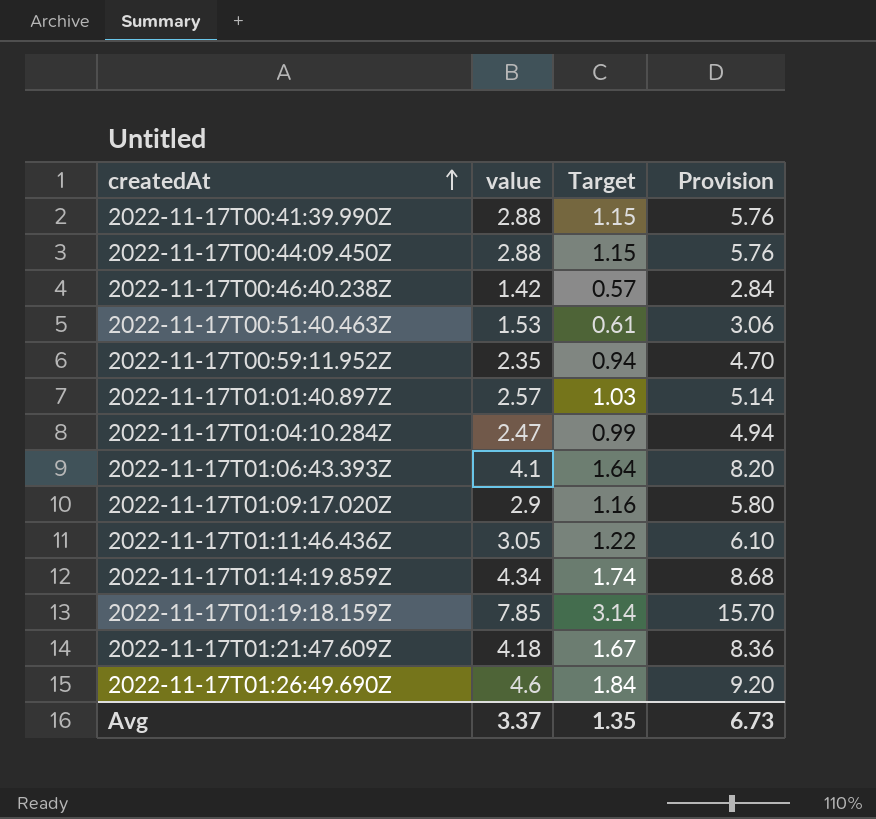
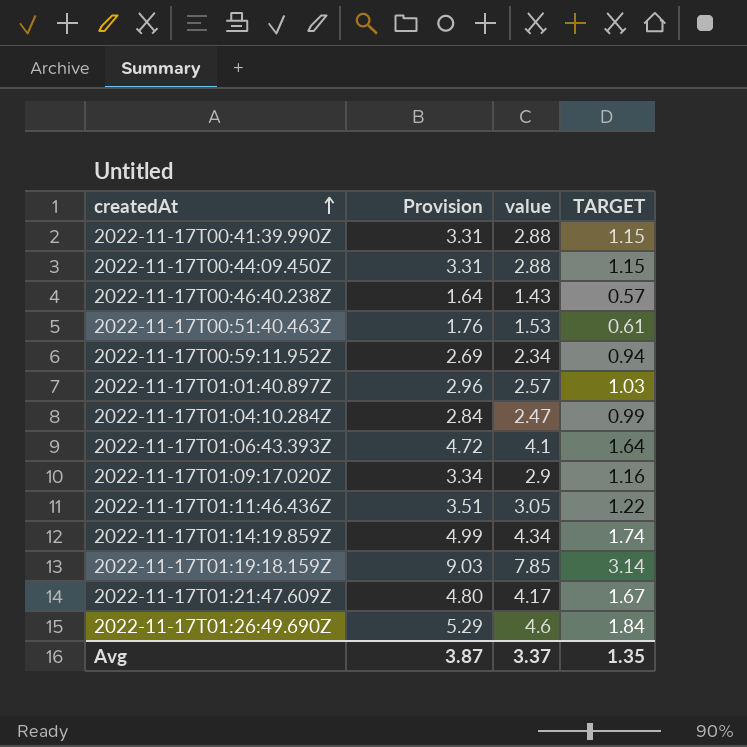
column Provision | formula: [value] * 2 -> [value] * 1.15
column Provision | position: 4 -> 2
column name: Target -> TARGET
2022-11-17T00:46:40.238Z | value: 1.42 -> 1.43
2022-11-17T00:59:11.952Z | value: 2.35 -> 2.34
2022-11-17T01:21:47.609Z | value: 4.18 -> 4.17
Avg | Provision: 6.73 -> 3.87

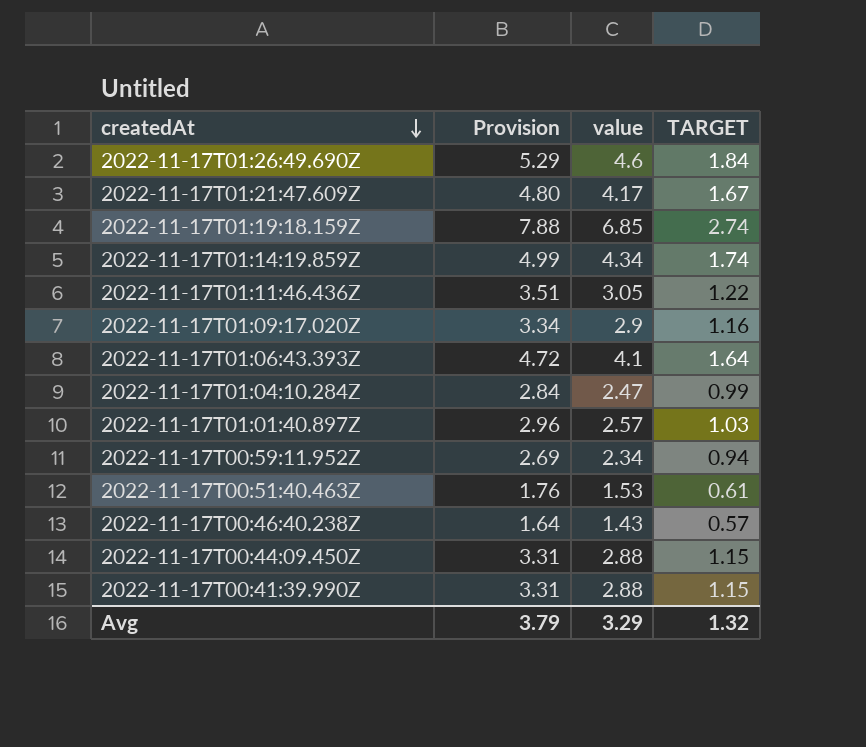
row order: createdAt ascending -> createdAt descending
2022-11-17T01:19:18.159Z | Provision: 9.03 -> 7.88
2022-11-17T01:19:18.159Z | value: 7.85 -> 6.85
2022-11-17T01:19:18.159Z | TARGET: 3.14 -> 2.74
Avg | Provision: 3.87 -> 3.79
Avg | value: 3.37 -> 3.29
Avg | TARGET: 1.35 -> 1.32

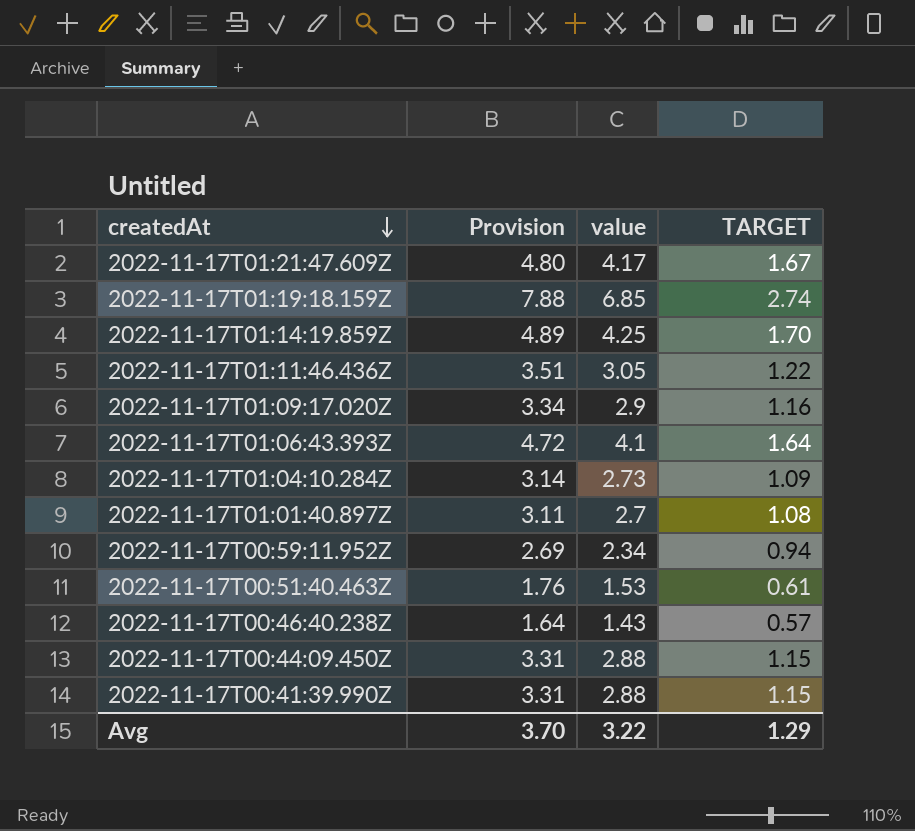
row 2022-11-17T01:26:49.690Z: 5.29 | 4.6 | 1.84 -> none
2022-11-17T01:14:19.859Z | Provision: 4.99 -> 4.89
2022-11-17T01:14:19.859Z | value: 4.34 -> 4.25
2022-11-17T01:14:19.859Z | TARGET: 1.74 -> 1.70
2022-11-17T01:04:10.284Z | Provision: 2.84 -> 3.14
2022-11-17T01:04:10.284Z | value: 2.47 -> 2.73
2022-11-17T01:04:10.284Z | TARGET: 0.99 -> 1.09
2022-11-17T01:01:40.897Z | Provision: 2.96 -> 3.11
2022-11-17T01:01:40.897Z | value: 2.57 -> 2.7
2022-11-17T01:01:40.897Z | TARGET: 1.03 -> 1.08
Avg | Provision: 3.79 -> 3.70
Avg | value: 3.29 -> 3.22
Avg | TARGET: 1.32 -> 1.29

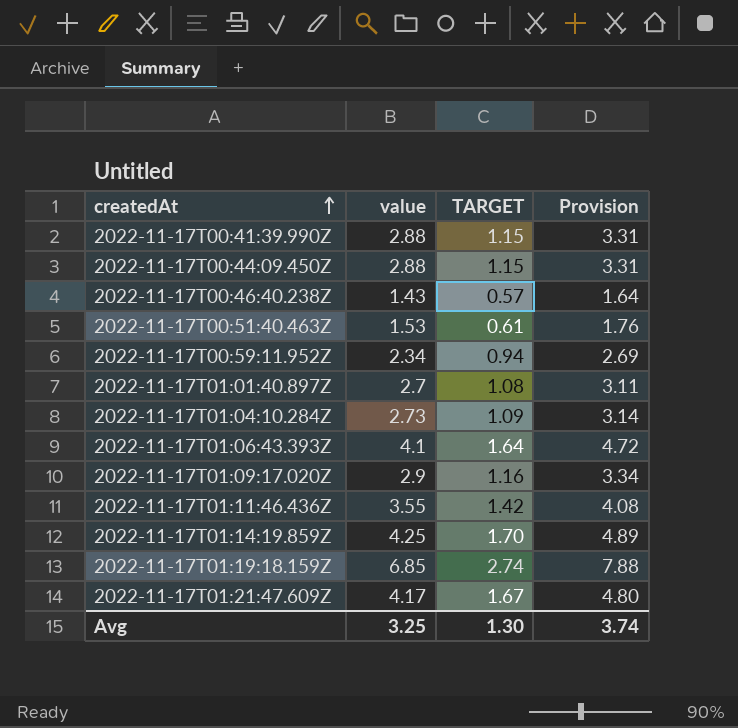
row order: createdAt descending -> createdAt ascending
column Provision | position: 2 -> 4
2022-11-17T01:11:46.436Z | value: 3.05 -> 3.55
2022-11-17T01:11:46.436Z | TARGET: 1.22 -> 1.42
2022-11-17T01:11:46.436Z | Provision: 3.51 -> 4.08
Avg | value: 3.22 -> 3.25
Avg | TARGET: 1.29 -> 1.30
Avg | Provision: 3.70 -> 3.74

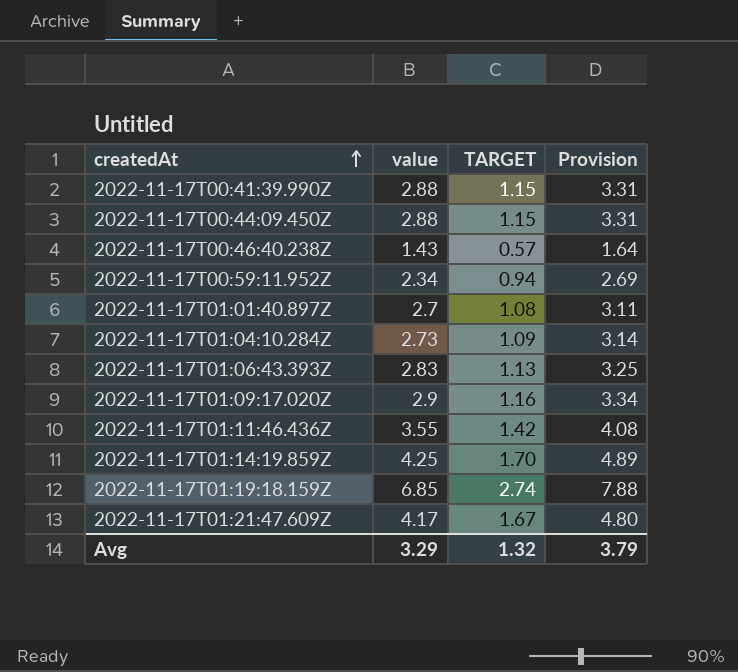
row 2022-11-17T00:51:40.463Z: 1.53 | 0.61 | 1.76 -> none
2022-11-17T01:06:43.393Z | value: 4.1 -> 2.83
2022-11-17T01:06:43.393Z | TARGET: 1.64 -> 1.13
2022-11-17T01:06:43.393Z | Provision: 4.72 -> 3.25
Avg | value: 3.25 -> 3.29
Avg | TARGET: 1.30 -> 1.32
Avg | Provision: 3.74 -> 3.79

